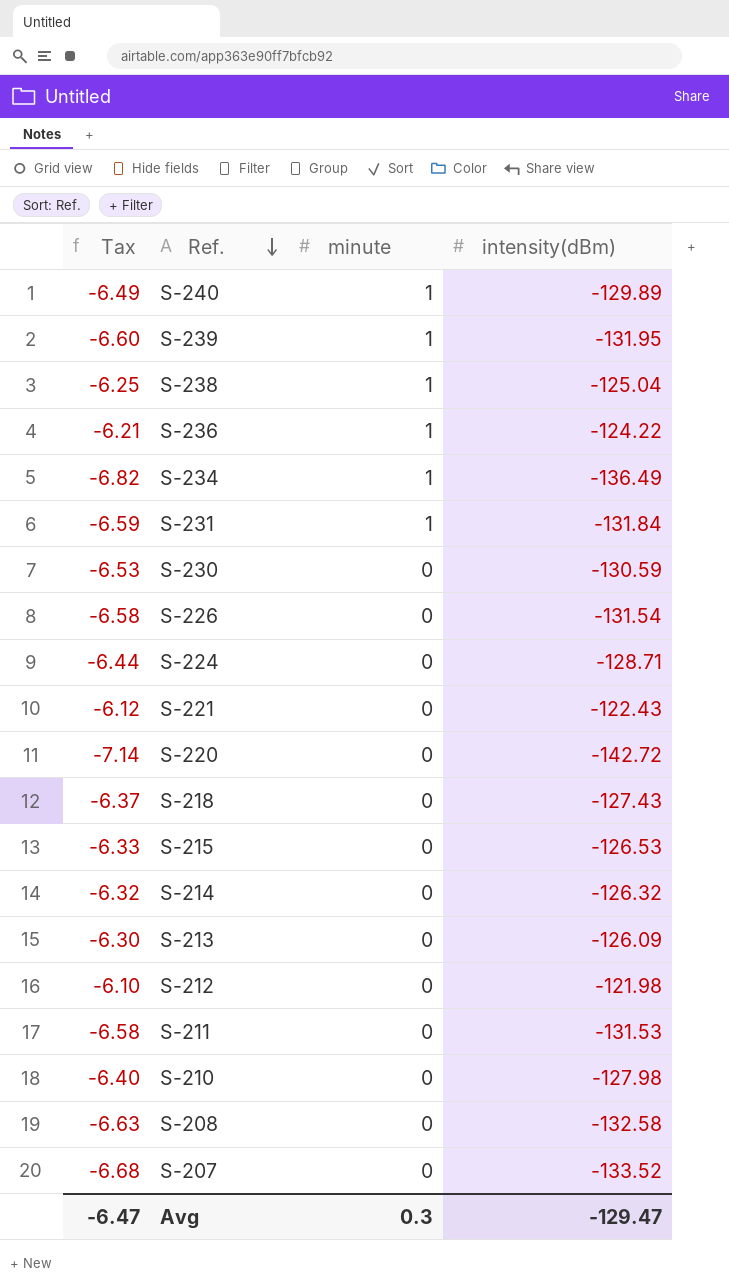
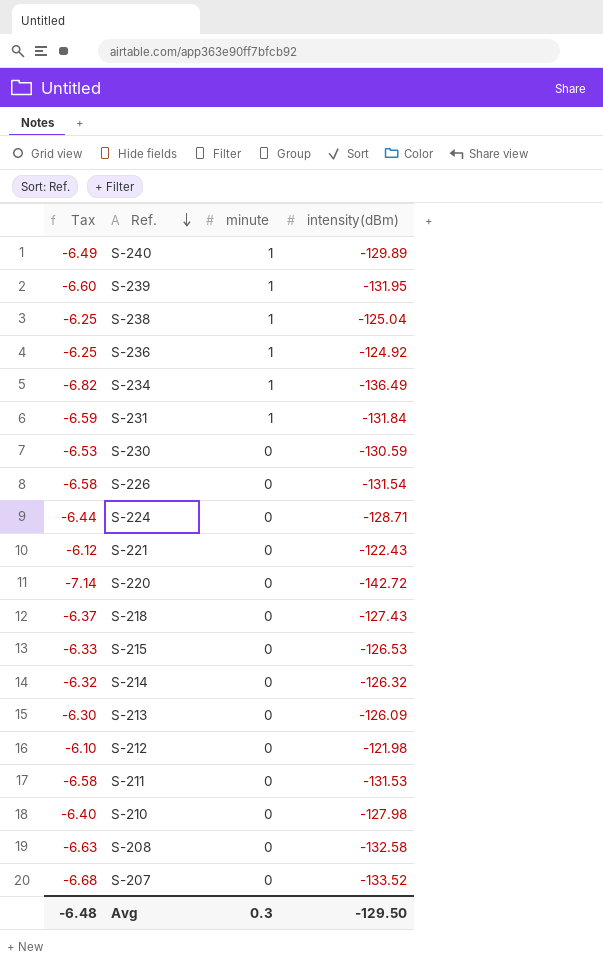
S-236 | Tax: -6.21 -> -6.25
S-236 | intensity(dBm): -124.22 -> -124.92
Avg | Tax: -6.47 -> -6.48
Avg | intensity(dBm): -129.47 -> -129.50

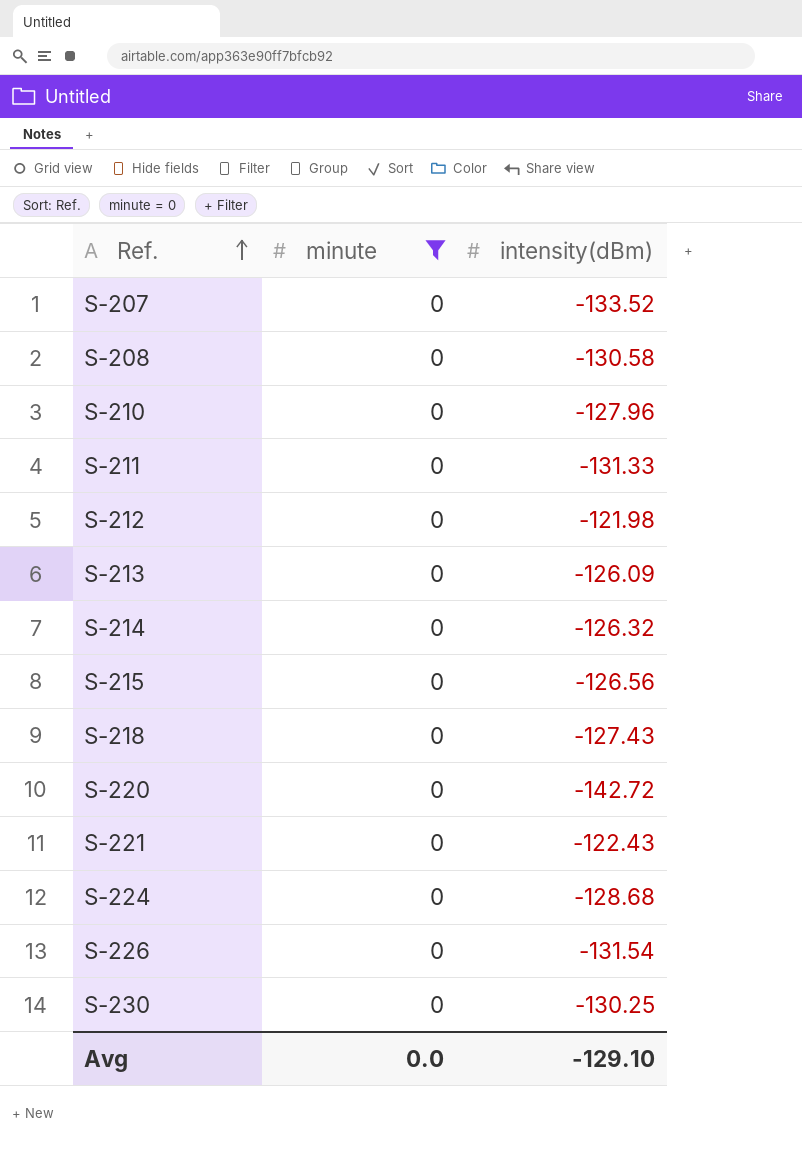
filter: none -> minute = 0
row order: Ref. descending -> Ref. ascending
column Tax | formula: [intensity(dBm)] * 0.05 -> none
S-208 | intensity(dBm): -132.58 -> -130.58
S-210 | intensity(dBm): -127.98 -> -127.96
S-211 | intensity(dBm): -131.53 -> -131.33
S-215 | intensity(dBm): -126.53 -> -126.56
S-224 | intensity(dBm): -128.71 -> -128.68
S-230 | intensity(dBm): -130.59 -> -130.25
Avg | minute: 0.3 -> 0.0
Avg | intensity(dBm): -129.50 -> -129.10

